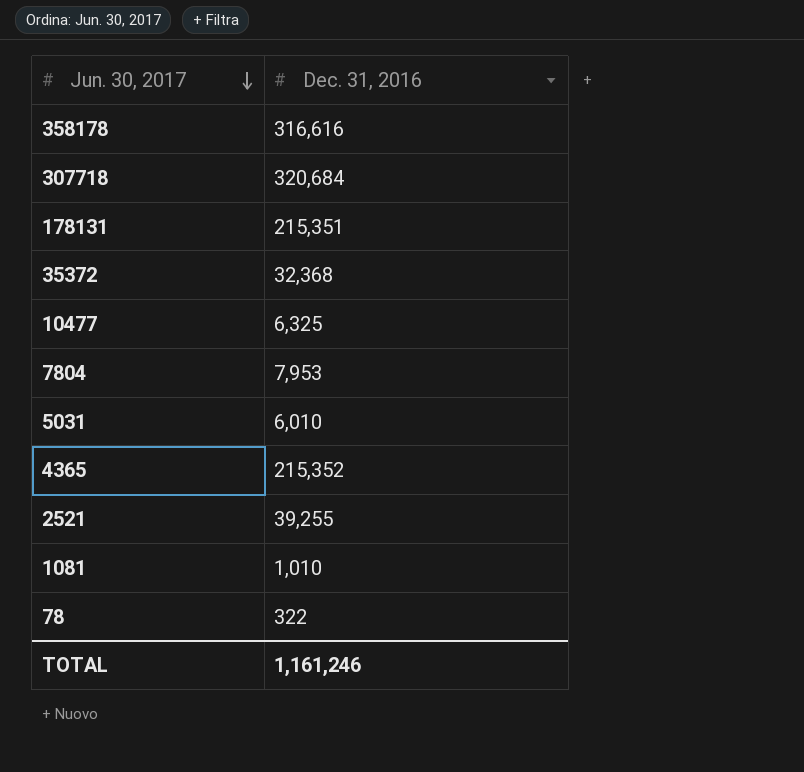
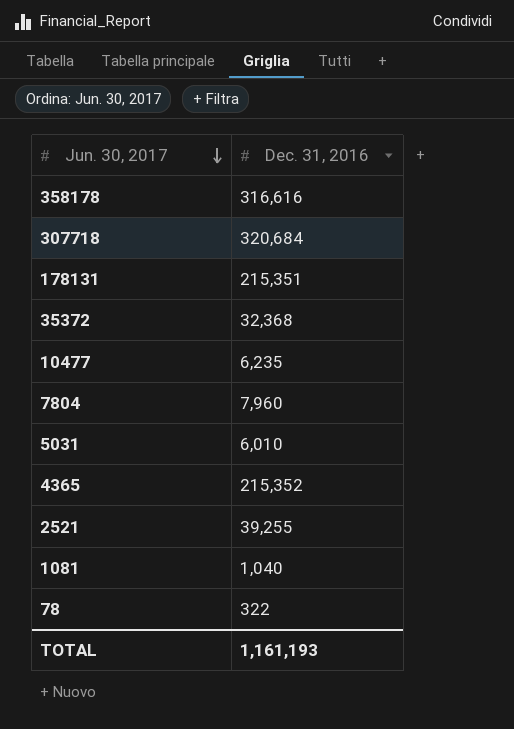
10477 | Dec. 31, 2016: 6,325 -> 6,235
7804 | Dec. 31, 2016: 7,953 -> 7,960
1081 | Dec. 31, 2016: 1,010 -> 1,040
TOTAL | Dec. 31, 2016: 1,161,246 -> 1,161,193

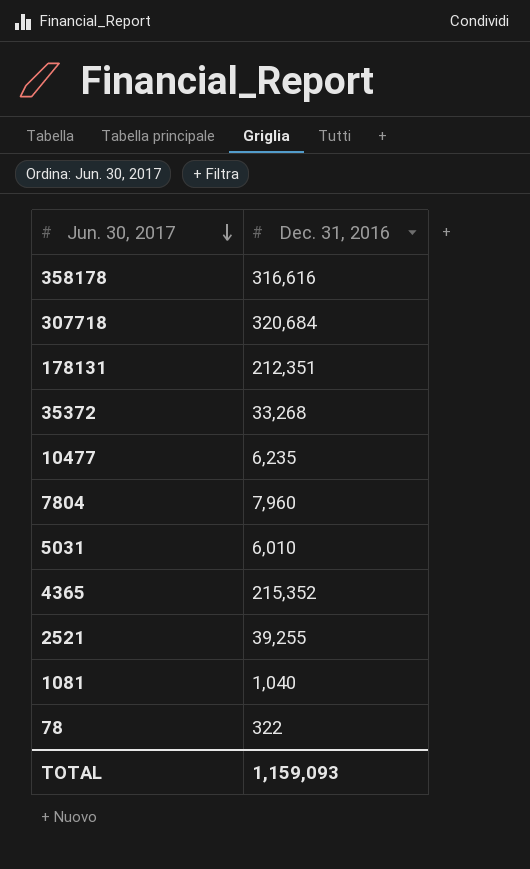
178131 | Dec. 31, 2016: 215,351 -> 212,351
35372 | Dec. 31, 2016: 32,368 -> 33,268
TOTAL | Dec. 31, 2016: 1,161,193 -> 1,159,093

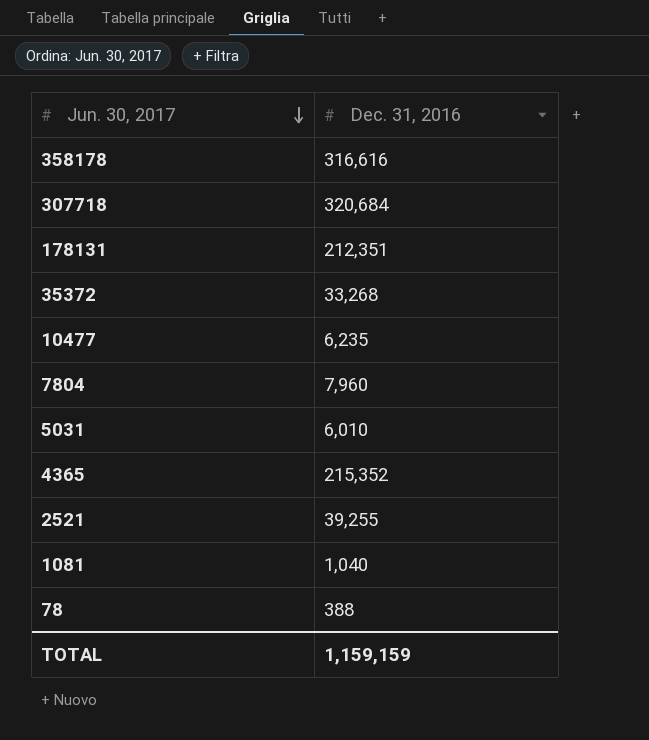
78 | Dec. 31, 2016: 322 -> 388
TOTAL | Dec. 31, 2016: 1,159,093 -> 1,159,159

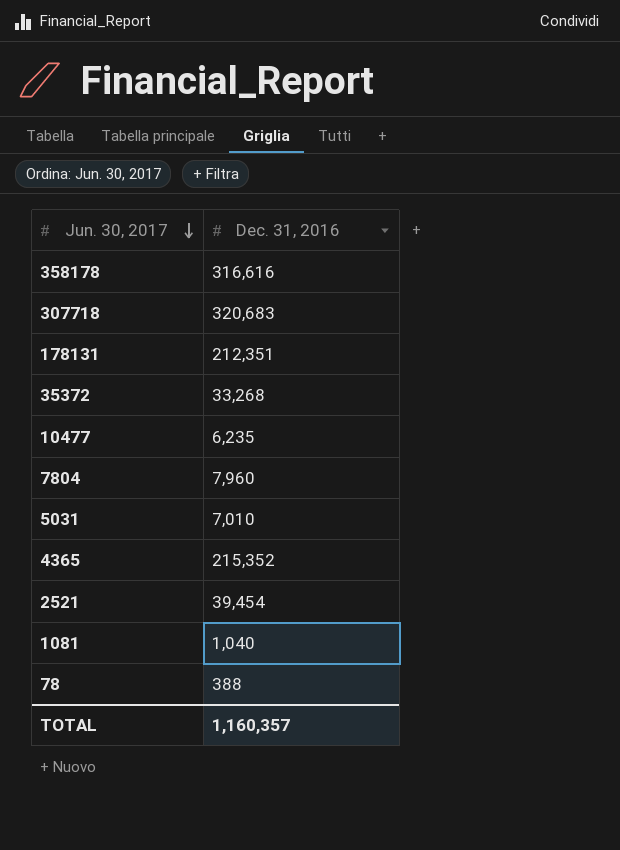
307718 | Dec. 31, 2016: 320,684 -> 320,683
5031 | Dec. 31, 2016: 6,010 -> 7,010
2521 | Dec. 31, 2016: 39,255 -> 39,454
TOTAL | Dec. 31, 2016: 1,159,159 -> 1,160,357

